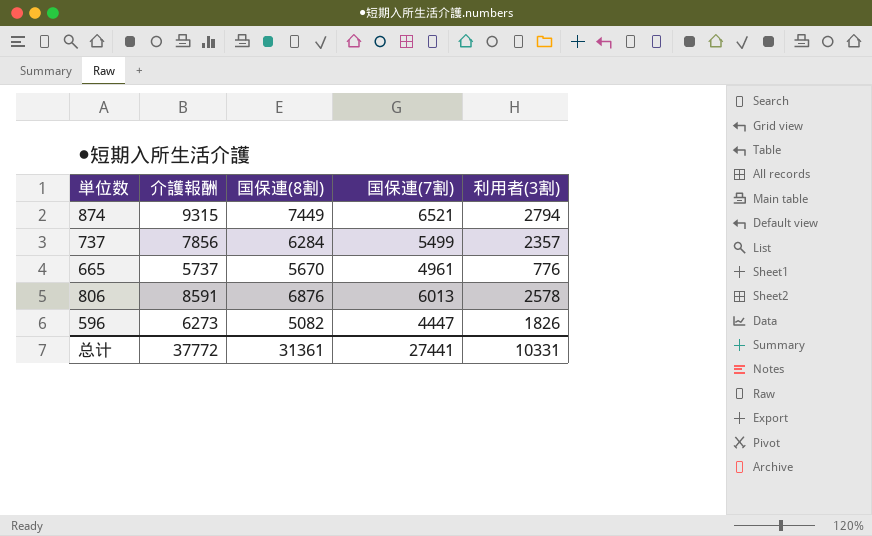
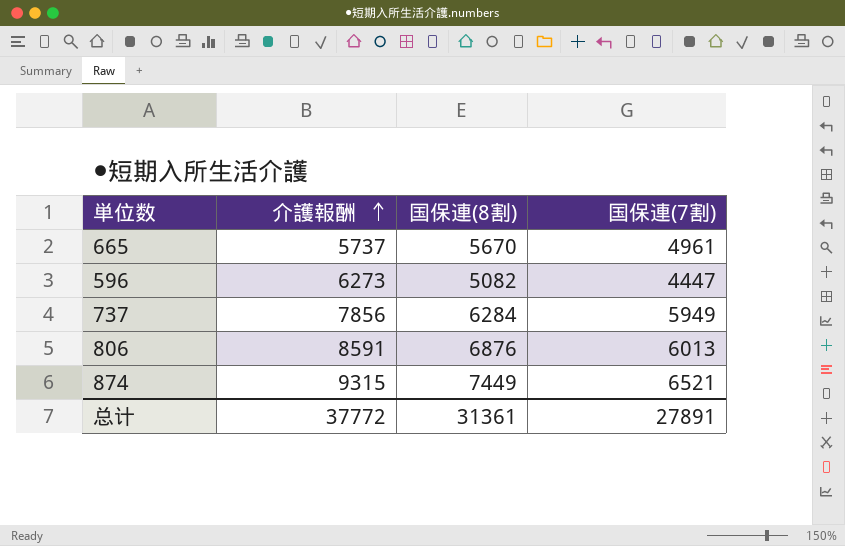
row order: none -> 介護報酬 ascending
column 利用者(3割) | formula: [介護報酬] - [国保連(7割)] -> none
737 | 国保連(7割): 5499 -> 5949
总计 | 国保連(7割): 27441 -> 27891

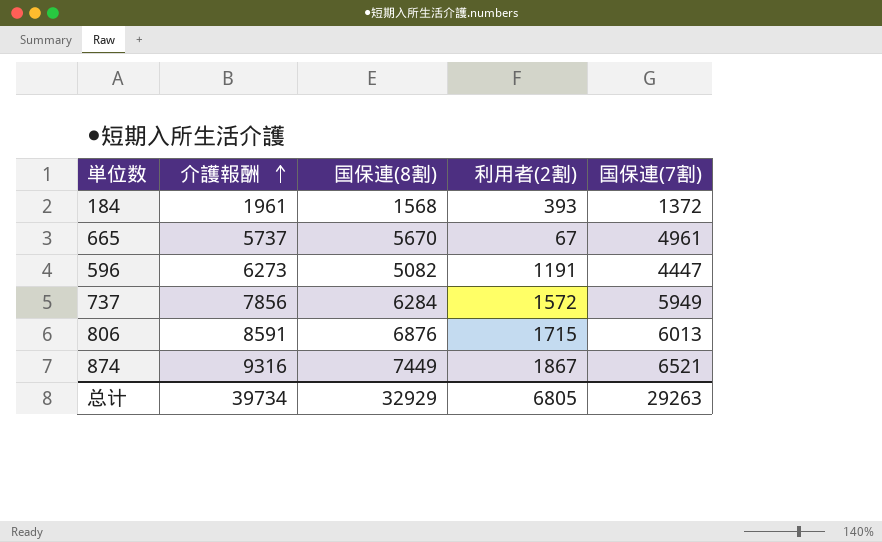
column 利用者(2割) | formula: none -> [介護報酬] - [国保連(8割)]
row 184: none -> 1961 | 1568 | 393 | 1372
874 | 介護報酬: 9315 -> 9316
总计 | 介護報酬: 37772 -> 39734
总计 | 国保連(8割): 31361 -> 32929
总计 | 国保連(7割): 27891 -> 29263

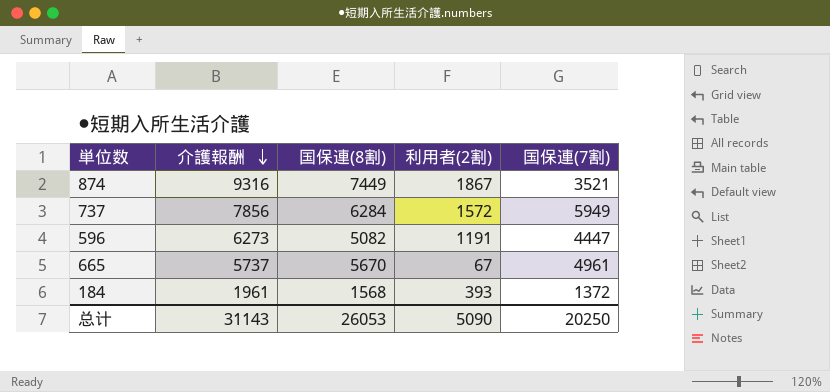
row order: 介護報酬 ascending -> 介護報酬 descending
row 806: 8591 | 6876 | 1715 | 6013 -> none
874 | 国保連(7割): 6521 -> 3521
总计 | 介護報酬: 39734 -> 31143
总计 | 国保連(8割): 32929 -> 26053
总计 | 利用者(2割): 6805 -> 5090
总计 | 国保連(7割): 29263 -> 20250

